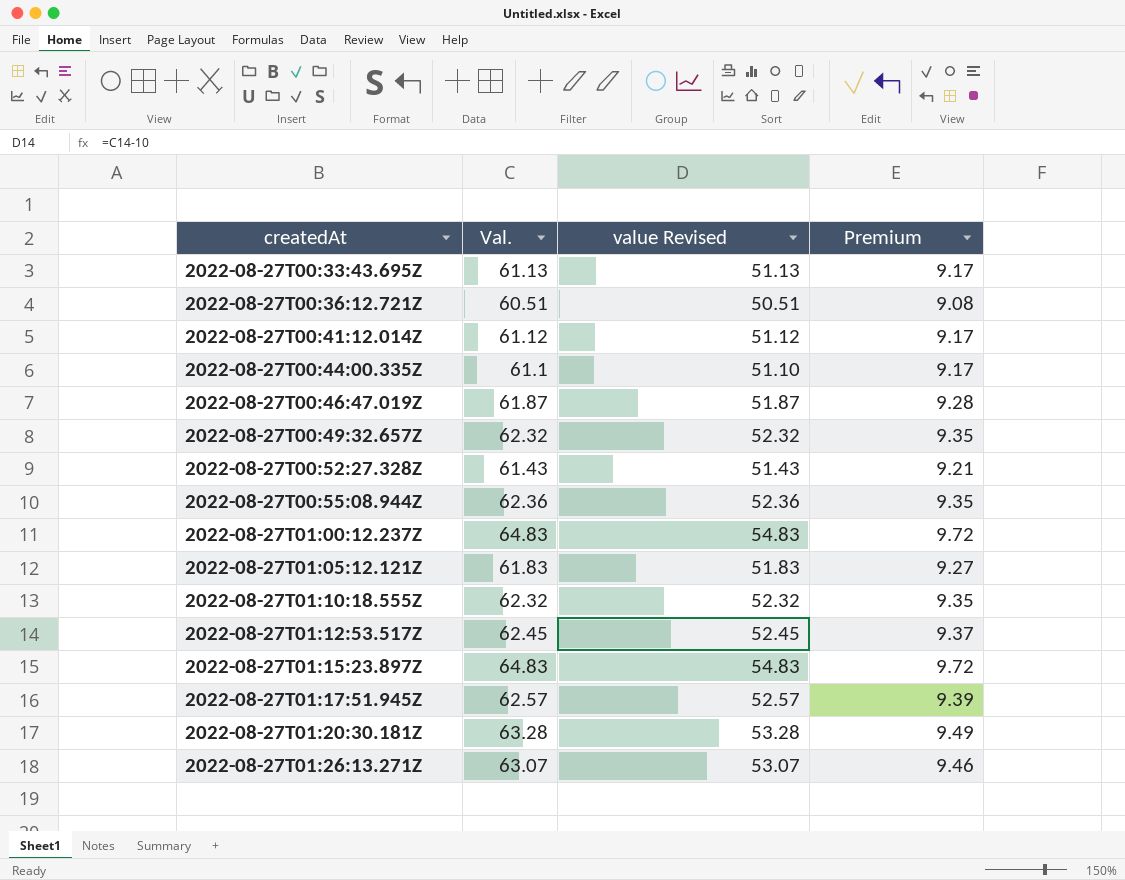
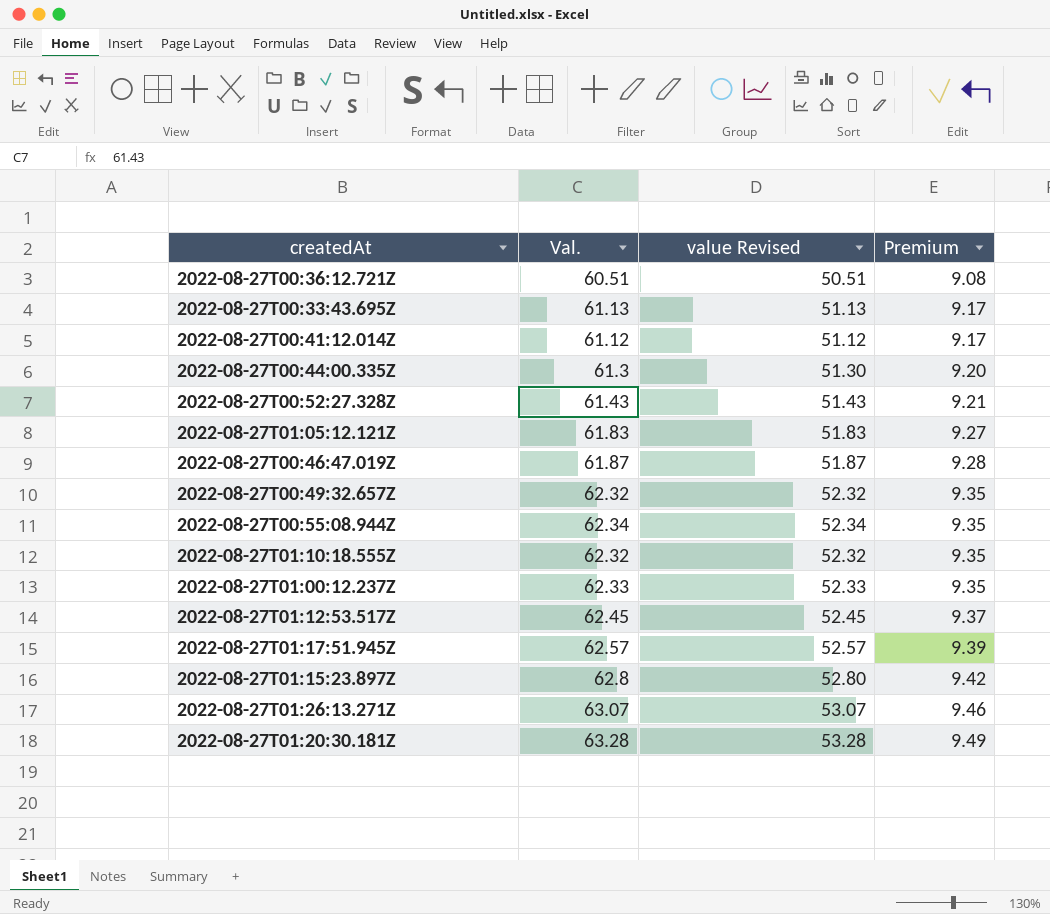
row order: createdAt ascending -> Premium ascending
2022-08-27T00:44:00.335Z | Val.: 61.1 -> 61.3
2022-08-27T00:44:00.335Z | value Revised: 51.10 -> 51.30
2022-08-27T00:44:00.335Z | Premium: 9.17 -> 9.20
2022-08-27T00:55:08.944Z | Val.: 62.36 -> 62.34
2022-08-27T00:55:08.944Z | value Revised: 52.36 -> 52.34
2022-08-27T01:00:12.237Z | Val.: 64.83 -> 62.33
2022-08-27T01:00:12.237Z | value Revised: 54.83 -> 52.33
2022-08-27T01:00:12.237Z | Premium: 9.72 -> 9.35
2022-08-27T01:15:23.897Z | Val.: 64.83 -> 62.8
2022-08-27T01:15:23.897Z | value Revised: 54.83 -> 52.80
2022-08-27T01:15:23.897Z | Premium: 9.72 -> 9.42

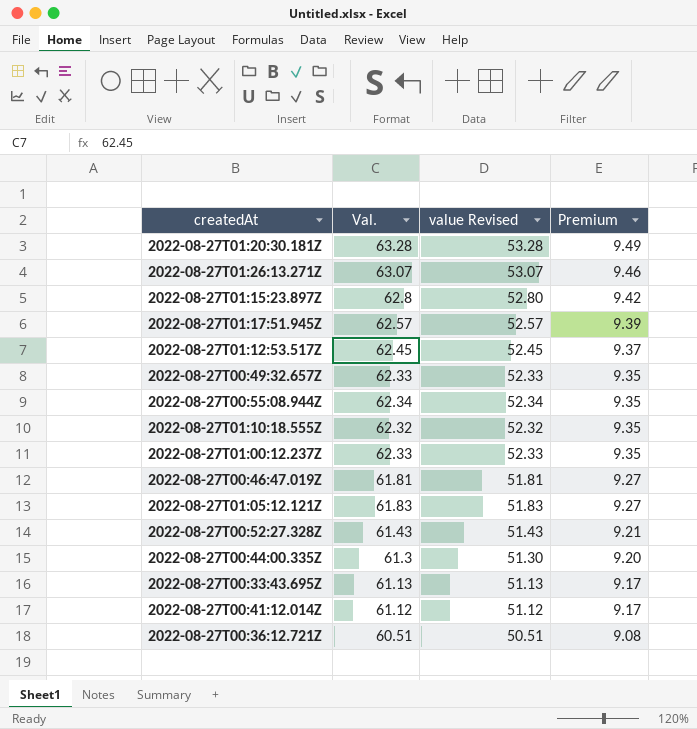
row order: Premium ascending -> Premium descending
2022-08-27T00:49:32.657Z | Val.: 62.32 -> 62.33
2022-08-27T00:49:32.657Z | value Revised: 52.32 -> 52.33
2022-08-27T00:46:47.019Z | Val.: 61.87 -> 61.81
2022-08-27T00:46:47.019Z | value Revised: 51.87 -> 51.81
2022-08-27T00:46:47.019Z | Premium: 9.28 -> 9.27

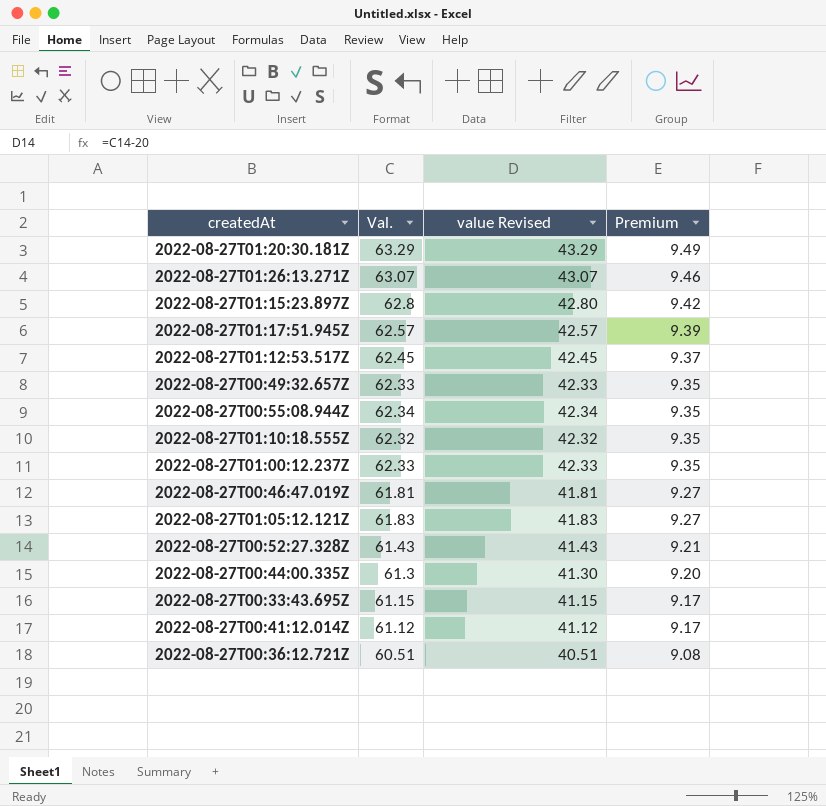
column value Revised | formula: [Val.] - 10 -> [Val.] - 20
2022-08-27T01:20:30.181Z | Val.: 63.28 -> 63.29
2022-08-27T00:33:43.695Z | Val.: 61.13 -> 61.15

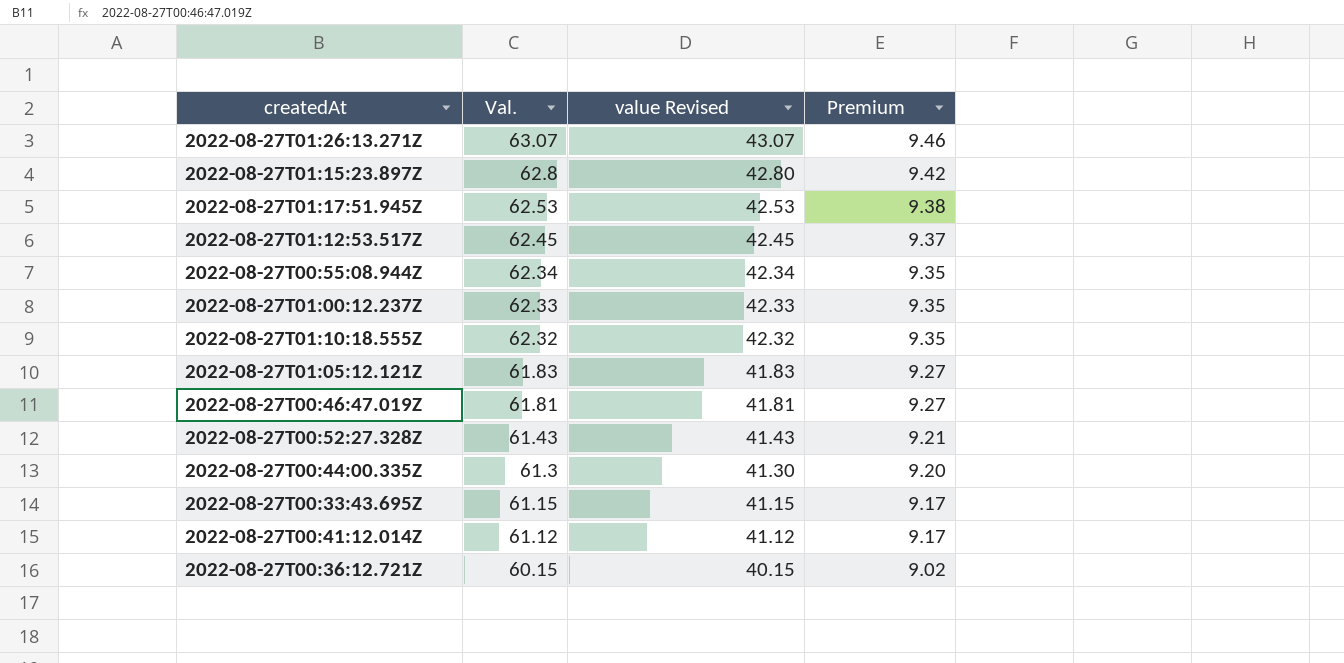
row order: Premium descending -> Val. descending
row 2022-08-27T01:20:30.181Z: 63.29 | 43.29 | 9.49 -> none
row 2022-08-27T00:49:32.657Z: 62.33 | 42.33 | 9.35 -> none
2022-08-27T01:17:51.945Z | Val.: 62.57 -> 62.53
2022-08-27T01:17:51.945Z | value Revised: 42.57 -> 42.53
2022-08-27T01:17:51.945Z | Premium: 9.39 -> 9.38
2022-08-27T00:36:12.721Z | Val.: 60.51 -> 60.15
2022-08-27T00:36:12.721Z | value Revised: 40.51 -> 40.15
2022-08-27T00:36:12.721Z | Premium: 9.08 -> 9.02

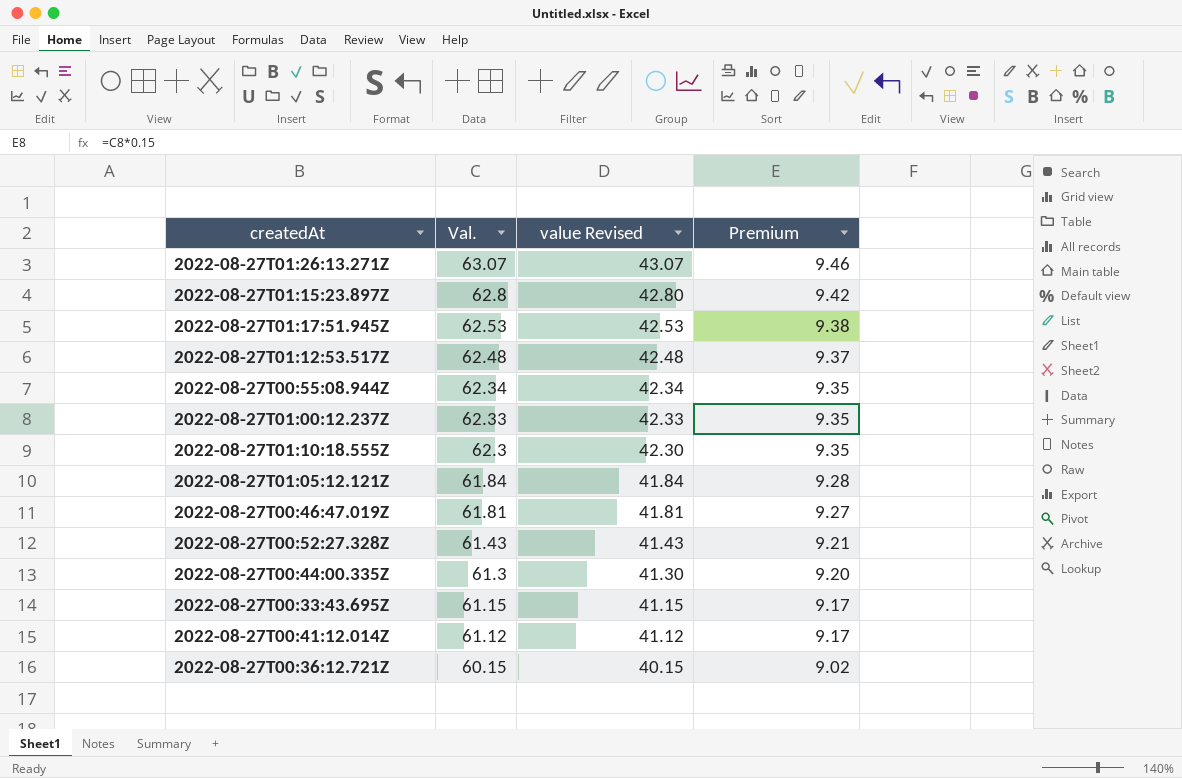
2022-08-27T01:12:53.517Z | Val.: 62.45 -> 62.48
2022-08-27T01:12:53.517Z | value Revised: 42.45 -> 42.48
2022-08-27T01:10:18.555Z | Val.: 62.32 -> 62.3
2022-08-27T01:10:18.555Z | value Revised: 42.32 -> 42.30
2022-08-27T01:05:12.121Z | Val.: 61.83 -> 61.84
2022-08-27T01:05:12.121Z | value Revised: 41.83 -> 41.84
2022-08-27T01:05:12.121Z | Premium: 9.27 -> 9.28

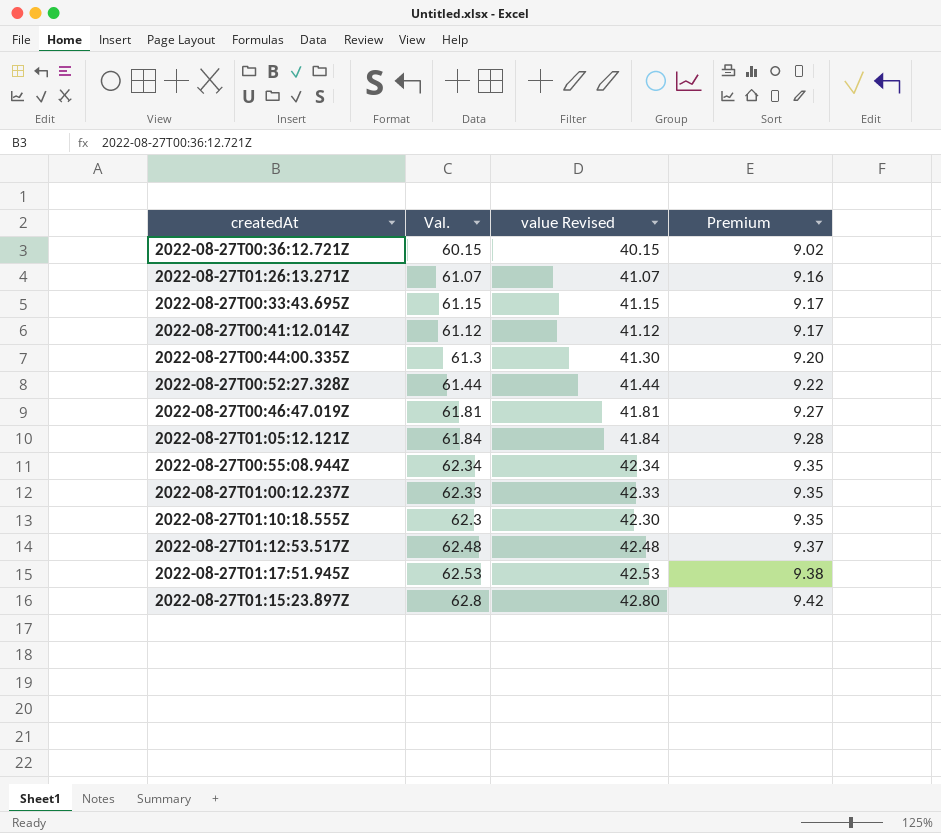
row order: Val. descending -> Premium ascending
2022-08-27T01:26:13.271Z | Val.: 63.07 -> 61.07
2022-08-27T01:26:13.271Z | value Revised: 43.07 -> 41.07
2022-08-27T01:26:13.271Z | Premium: 9.46 -> 9.16
2022-08-27T00:52:27.328Z | Val.: 61.43 -> 61.44
2022-08-27T00:52:27.328Z | value Revised: 41.43 -> 41.44
2022-08-27T00:52:27.328Z | Premium: 9.21 -> 9.22

